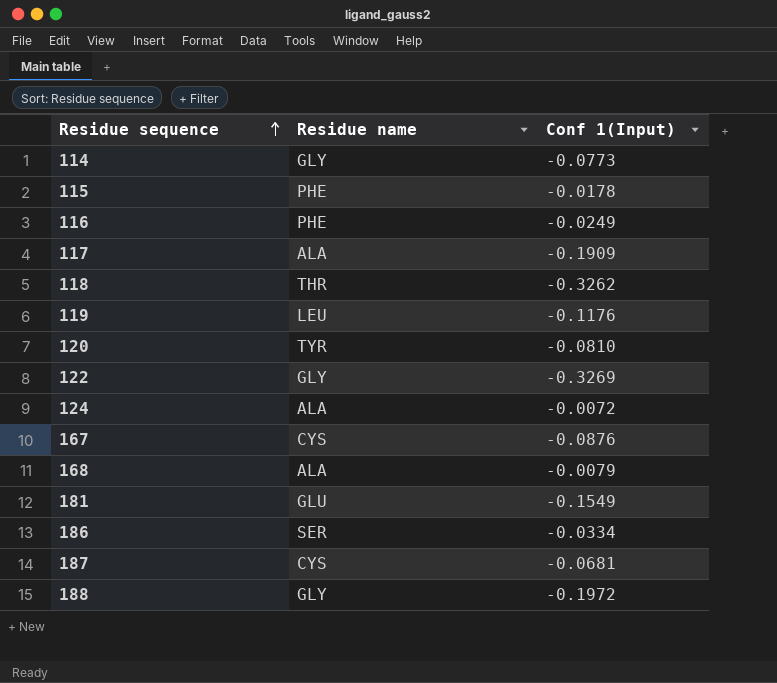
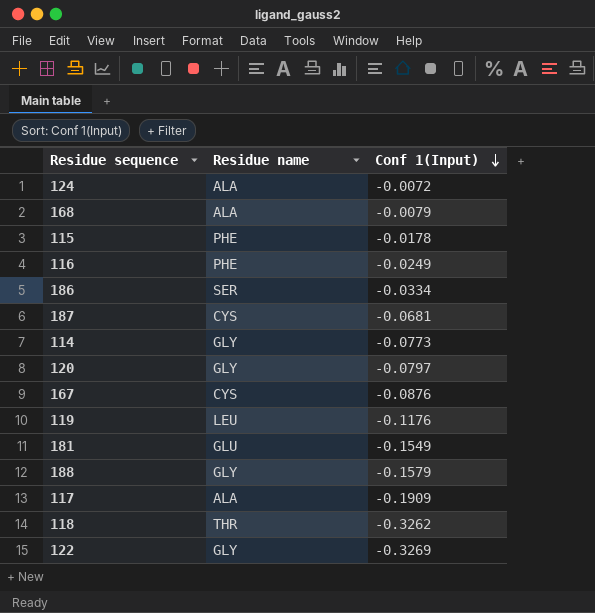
row order: Residue sequence ascending -> Conf 1(Input) descending
120 | Residue name: TYR -> GLY
120 | Conf 1(Input): -0.0810 -> -0.0797
188 | Conf 1(Input): -0.1972 -> -0.1579

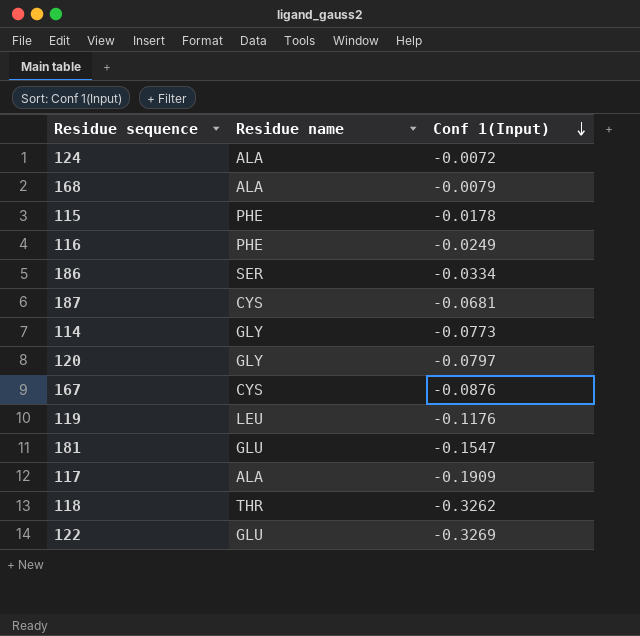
row 188: GLY | -0.1579 -> none
181 | Conf 1(Input): -0.1549 -> -0.1547
122 | Residue name: GLY -> GLU

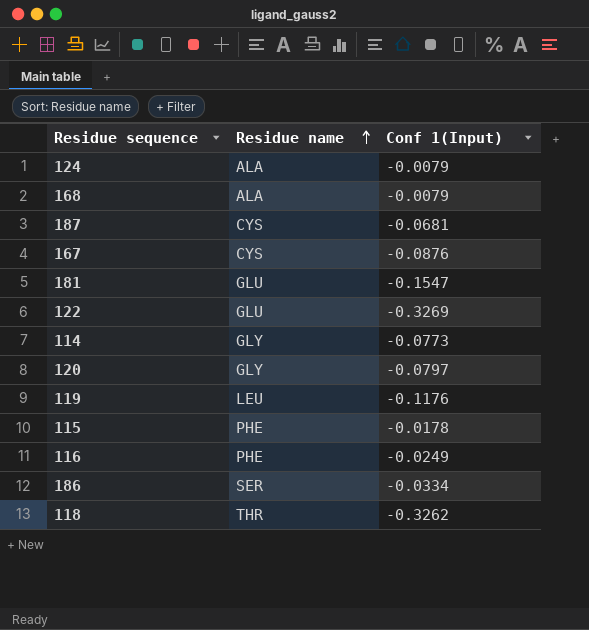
row order: Conf 1(Input) descending -> Residue name ascending
row 117: ALA | -0.1909 -> none
124 | Conf 1(Input): -0.0072 -> -0.0079

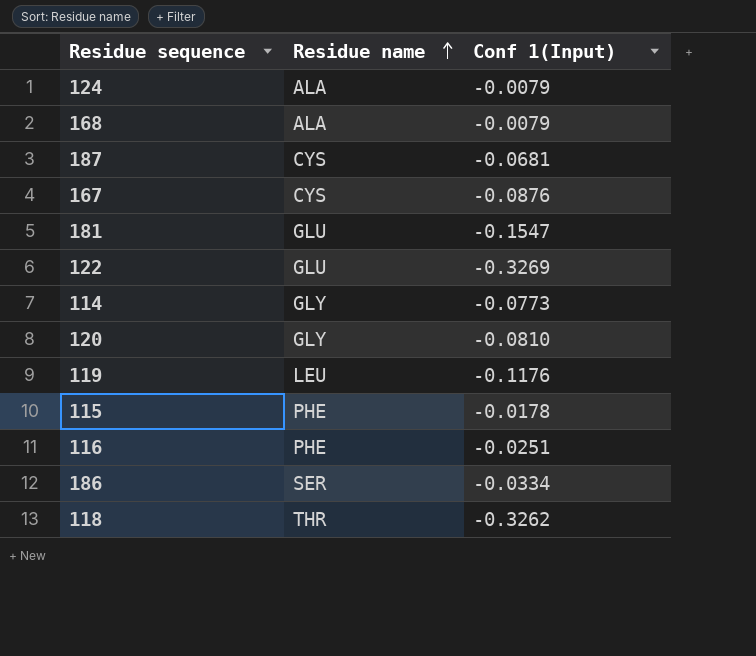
120 | Conf 1(Input): -0.0797 -> -0.0810
116 | Conf 1(Input): -0.0249 -> -0.0251

